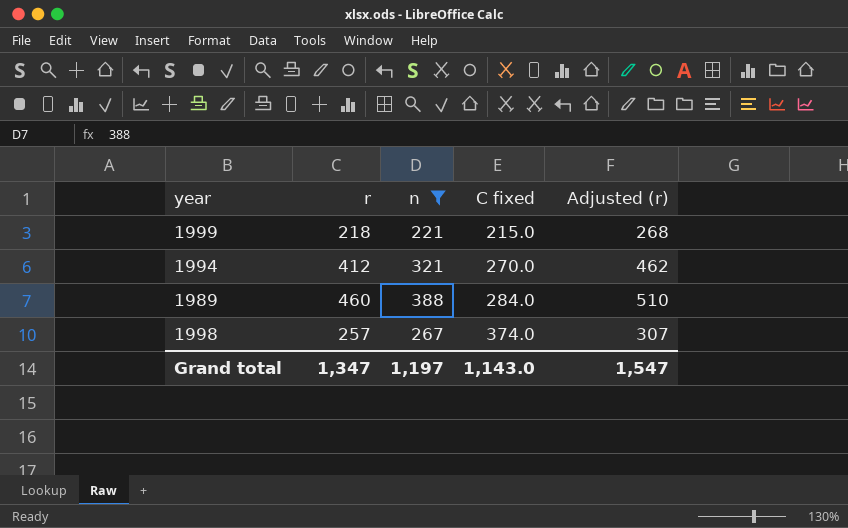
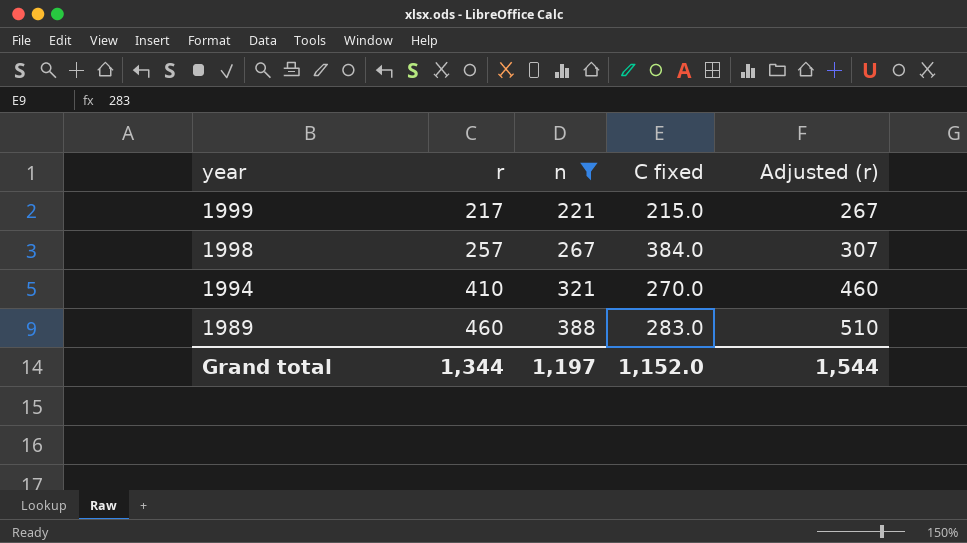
row order: C fixed ascending -> year descending
1999 | r: 218 -> 217
1999 | Adjusted (r): 268 -> 267
1998 | C fixed: 374.0 -> 384.0
1994 | r: 412 -> 410
1994 | Adjusted (r): 462 -> 460
1989 | C fixed: 284.0 -> 283.0
Grand total | r: 1,347 -> 1,344
Grand total | C fixed: 1,143.0 -> 1,152.0
Grand total | Adjusted (r): 1,547 -> 1,544

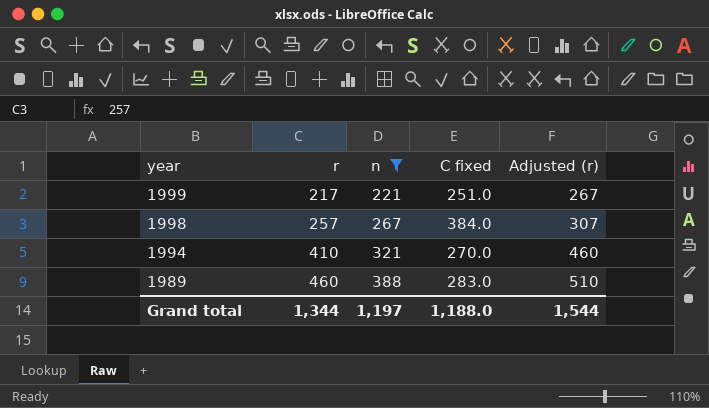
1999 | C fixed: 215.0 -> 251.0
Grand total | C fixed: 1,152.0 -> 1,188.0

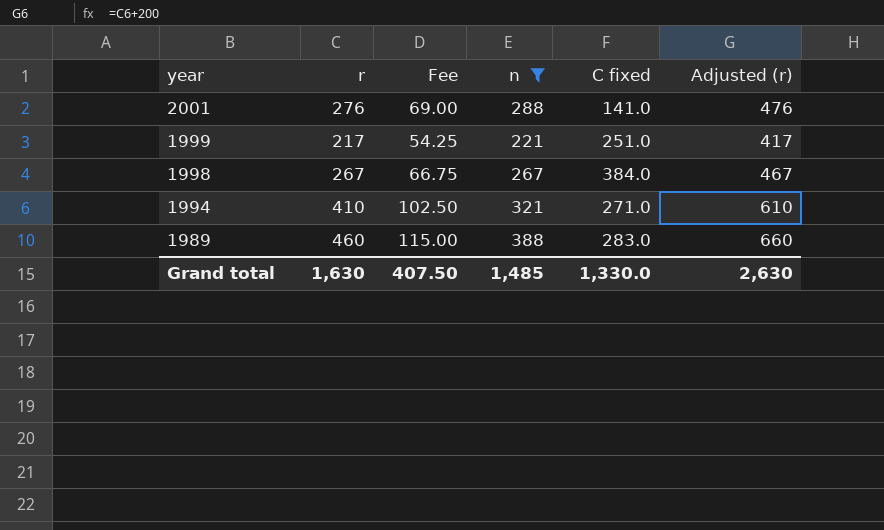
column Fee | formula: none -> [r] * 0.25
column Adjusted (r) | formula: [r] + 50 -> [r] + 200
row 2001: none -> 276 | 69.00 | 288 | 141.0 | 476
1998 | r: 257 -> 267
1994 | C fixed: 270.0 -> 271.0
Grand total | r: 1,344 -> 1,630
Grand total | n: 1,197 -> 1,485
Grand total | C fixed: 1,188.0 -> 1,330.0
Grand total | Adjusted (r): 1,544 -> 2,630

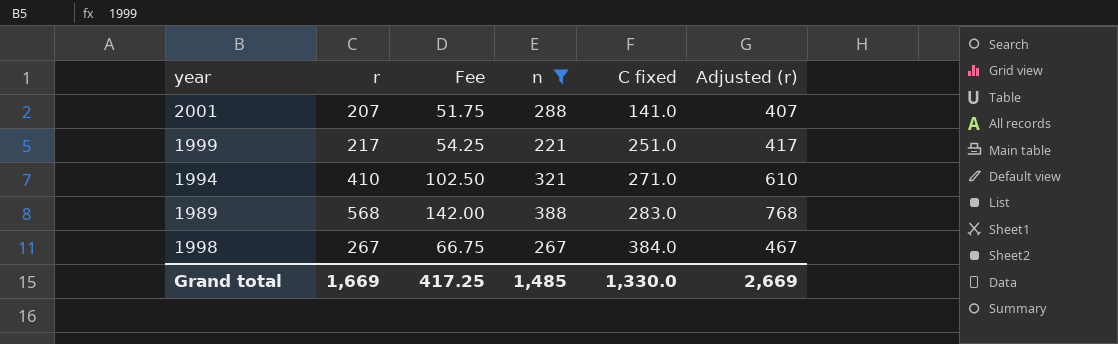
row order: year descending -> C fixed ascending
2001 | r: 276 -> 207
2001 | Fee: 69.00 -> 51.75
2001 | Adjusted (r): 476 -> 407
1989 | r: 460 -> 568
1989 | Fee: 115.00 -> 142.00
1989 | Adjusted (r): 660 -> 768
Grand total | r: 1,630 -> 1,669
Grand total | Fee: 407.50 -> 417.25
Grand total | Adjusted (r): 2,630 -> 2,669

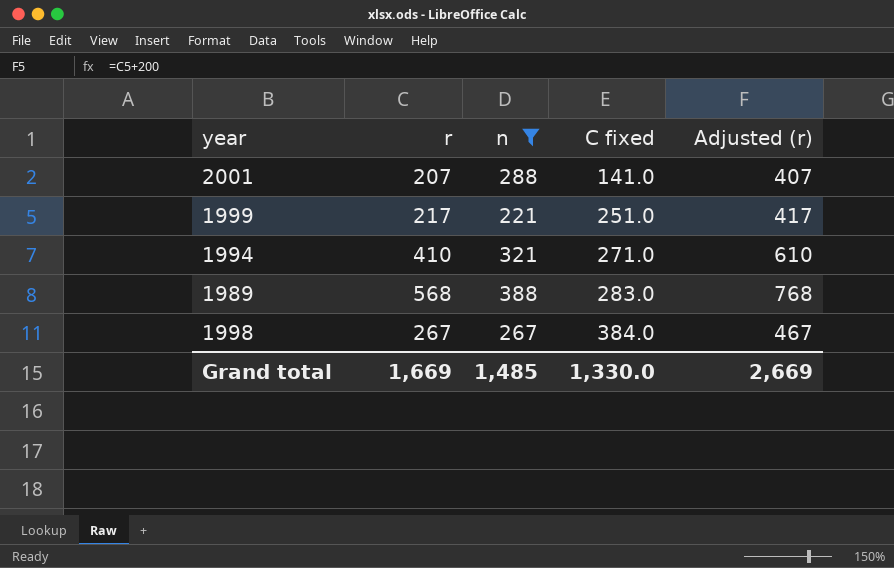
column Fee | formula: [r] * 0.25 -> none

